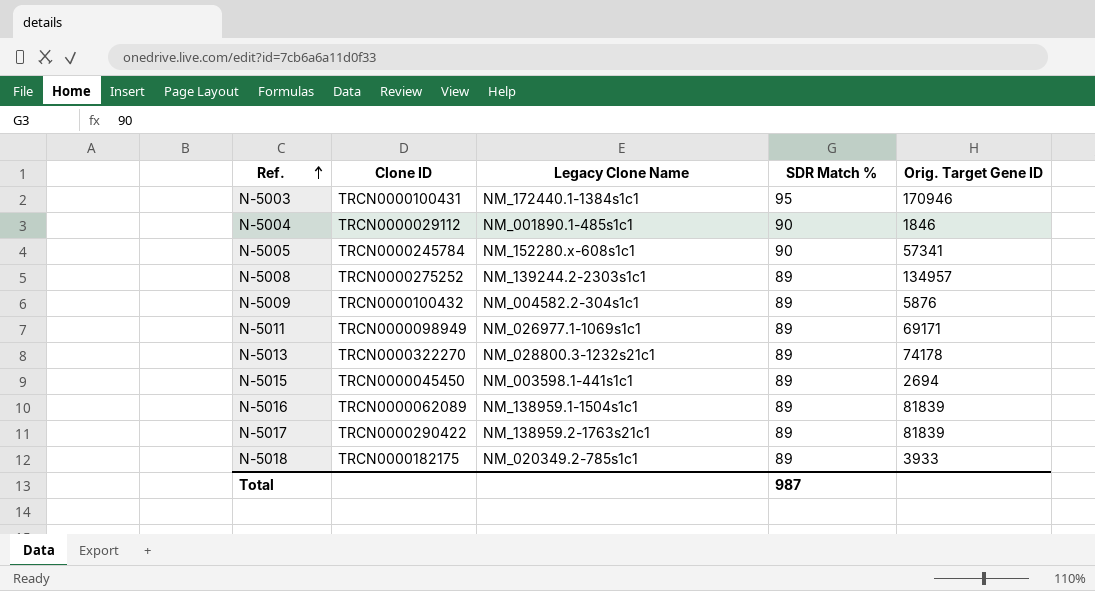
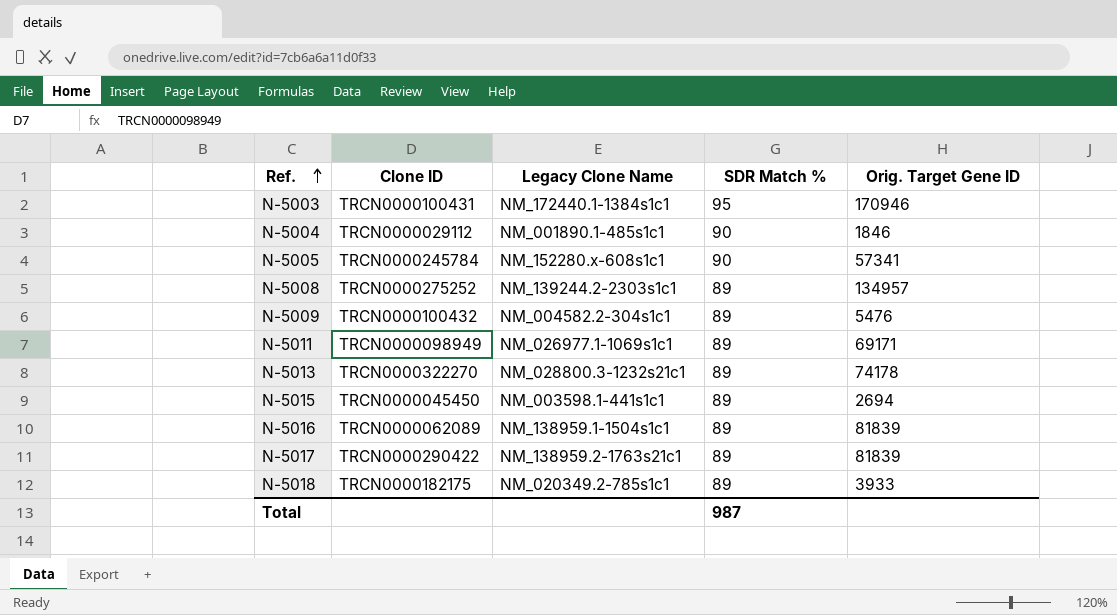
N-5009 | Orig. Target Gene ID: 5876 -> 5476

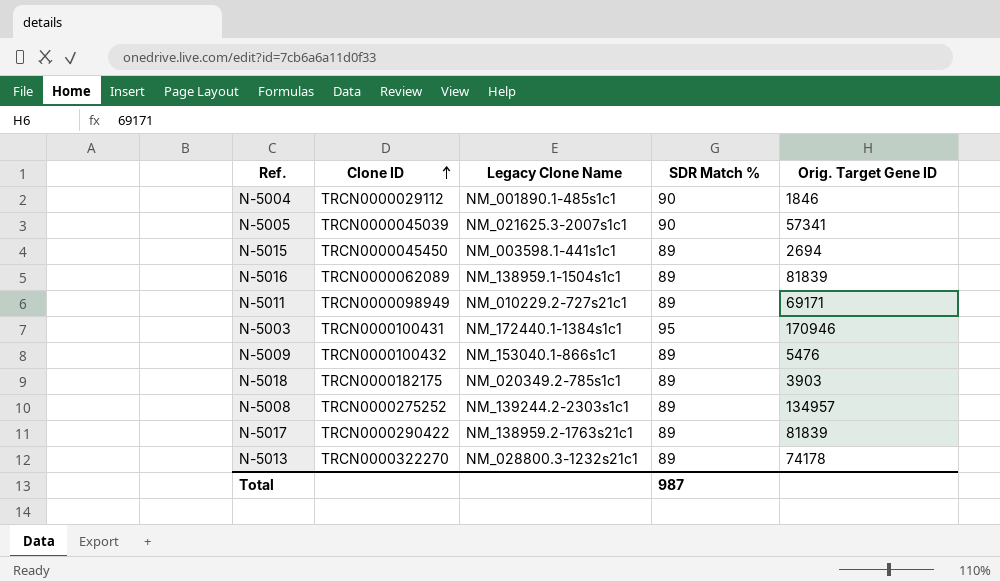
row order: Ref. ascending -> Clone ID ascending
N-5005 | Clone ID: TRCN0000245784 -> TRCN0000045039
N-5005 | Legacy Clone Name: NM_152280.x-608s1c1 -> NM_021625.3-2007s1c1
N-5011 | Legacy Clone Name: NM_026977.1-1069s1c1 -> NM_010229.2-727s21c1
N-5009 | Legacy Clone Name: NM_004582.2-304s1c1 -> NM_153040.1-866s1c1
N-5018 | Orig. Target Gene ID: 3933 -> 3903

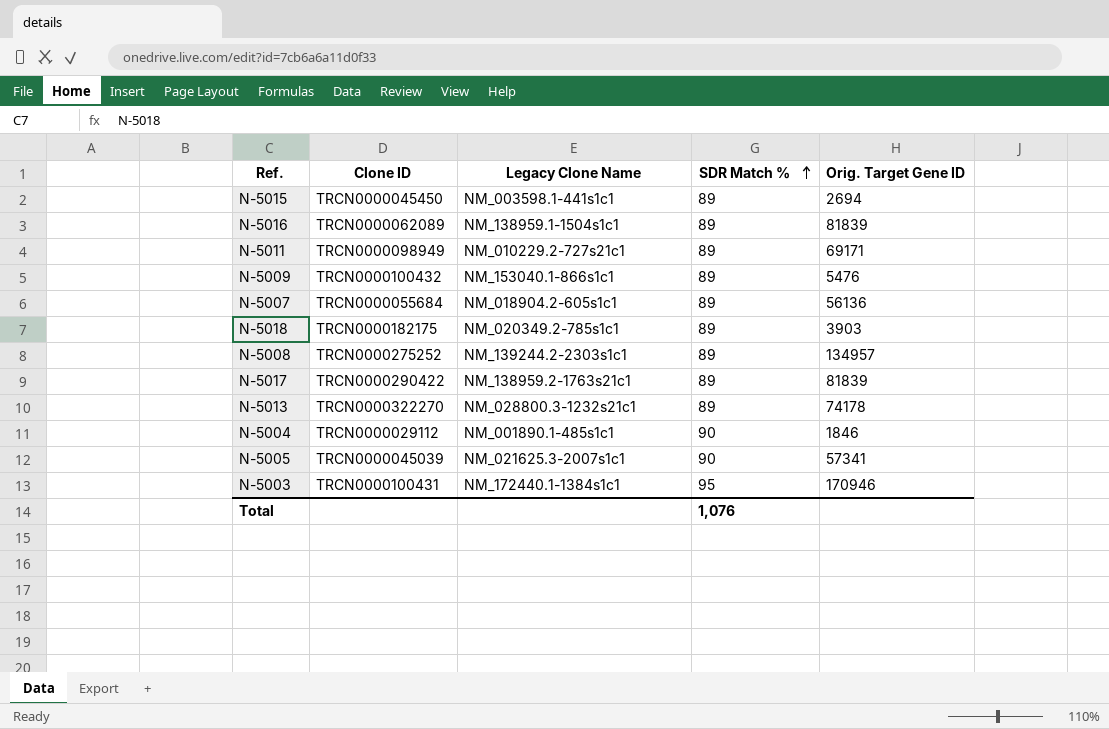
row order: Clone ID ascending -> SDR Match % ascending
row N-5007: none -> TRCN0000055684 | NM_018904.2-605s1c1 | 89 | 56136
Total | SDR Match %: 987 -> 1,076

